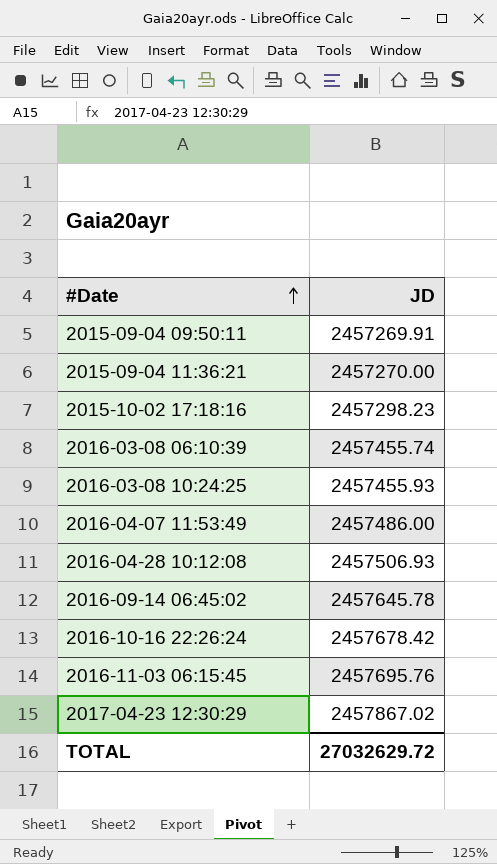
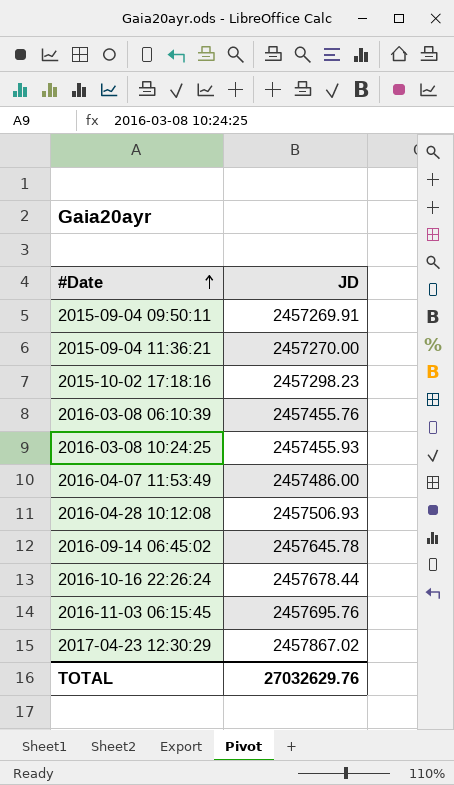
2016-03-08 06:10:39 | JD: 2457455.74 -> 2457455.76
2016-10-16 22:26:24 | JD: 2457678.42 -> 2457678.44
TOTAL | JD: 27032629.72 -> 27032629.76

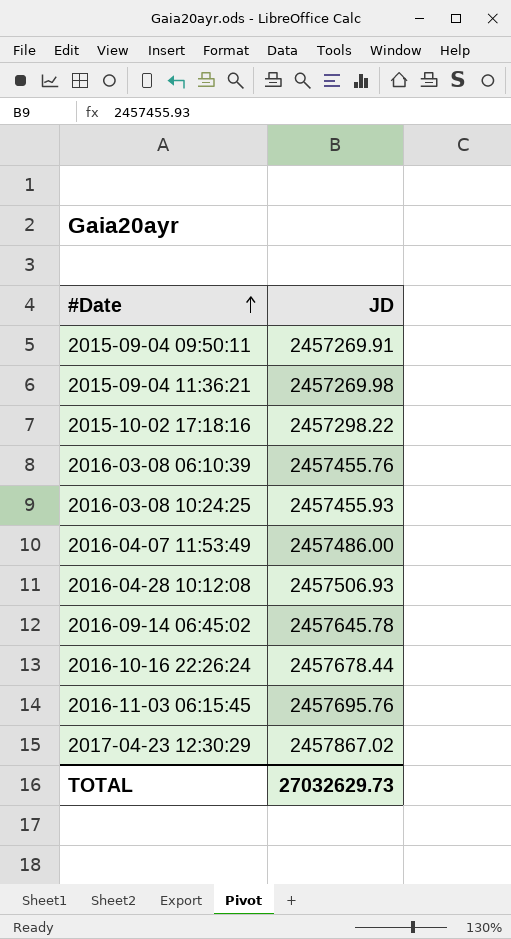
2015-09-04 11:36:21 | JD: 2457270.00 -> 2457269.98
2015-10-02 17:18:16 | JD: 2457298.23 -> 2457298.22
TOTAL | JD: 27032629.76 -> 27032629.73

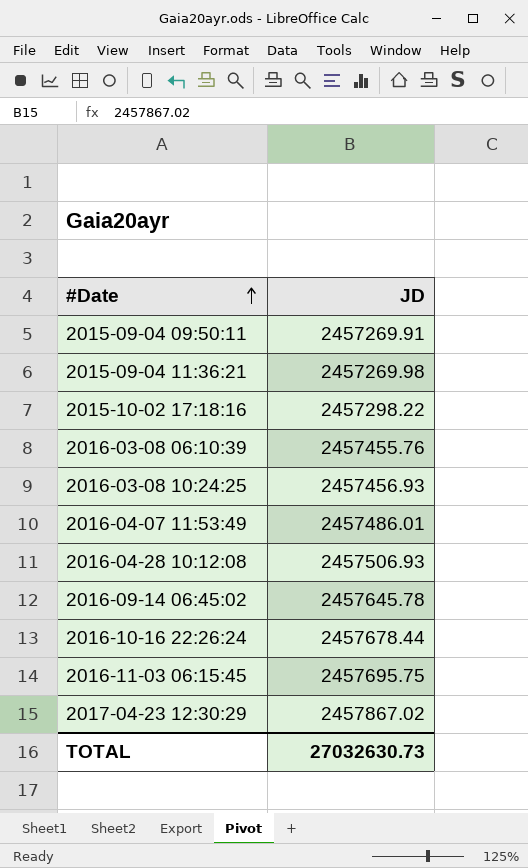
2016-03-08 10:24:25 | JD: 2457455.93 -> 2457456.93
2016-04-07 11:53:49 | JD: 2457486.00 -> 2457486.01
2016-11-03 06:15:45 | JD: 2457695.76 -> 2457695.75
TOTAL | JD: 27032629.73 -> 27032630.73

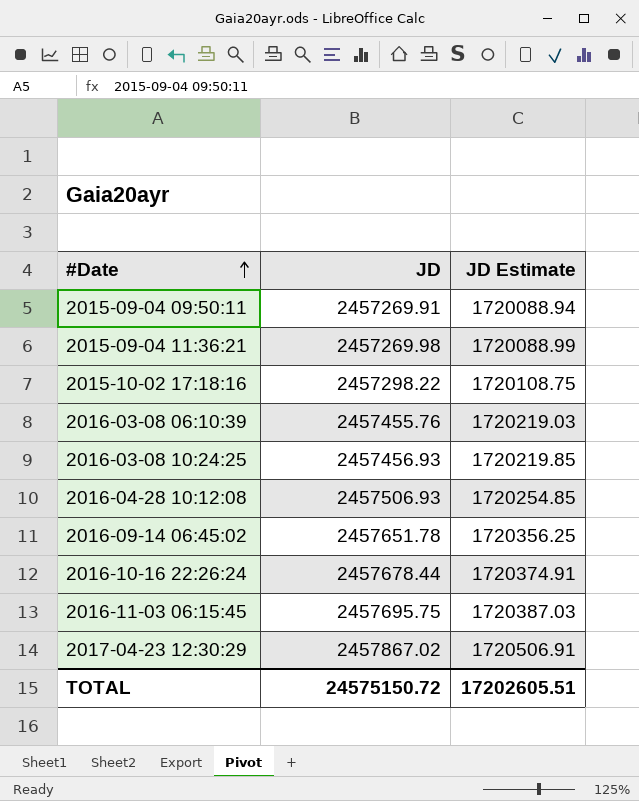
column JD Estimate | formula: none -> [JD] * 0.7
row 2016-04-07 11:53:49: 2457486.01 -> none
2016-09-14 06:45:02 | JD: 2457645.78 -> 2457651.78
TOTAL | JD: 27032630.73 -> 24575150.72

